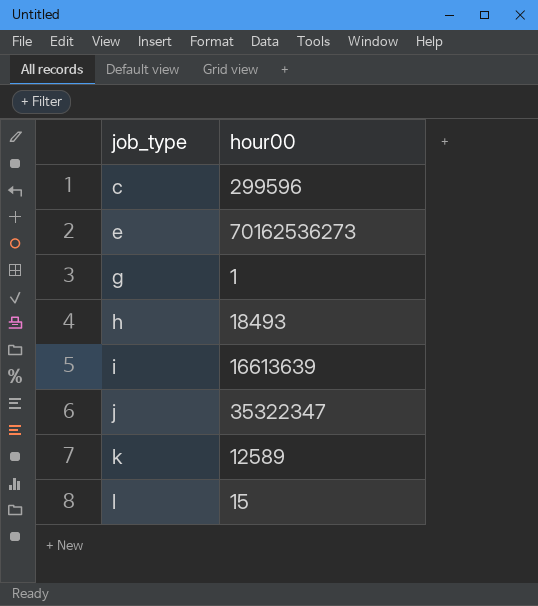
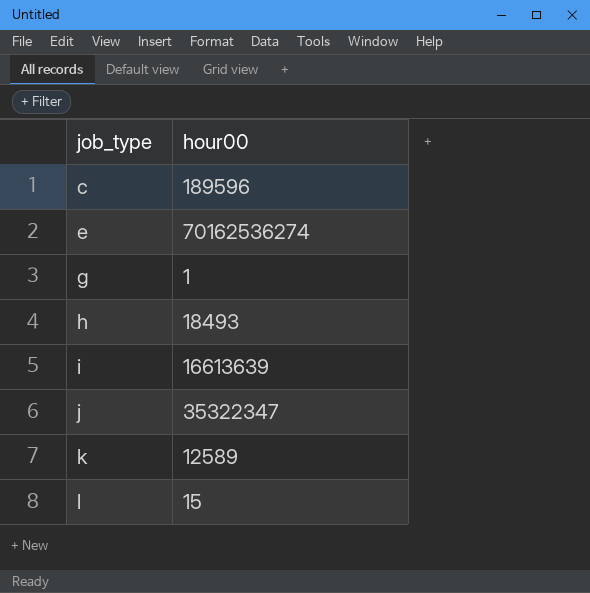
c | hour00: 299596 -> 189596
e | hour00: 70162536273 -> 70162536274

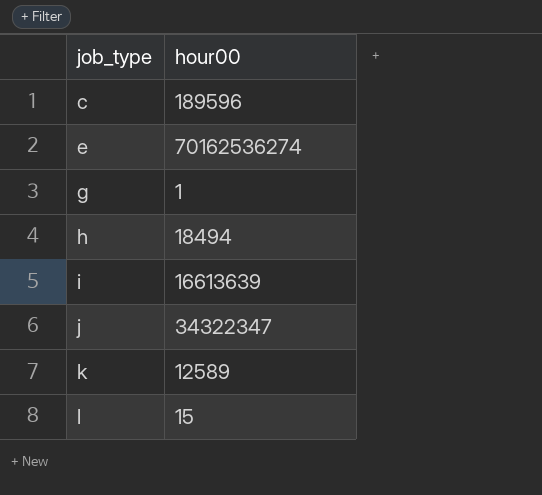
h | hour00: 18493 -> 18494
j | hour00: 35322347 -> 34322347

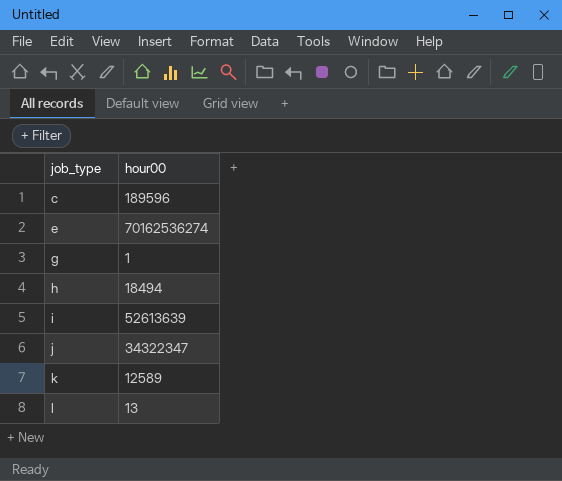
i | hour00: 16613639 -> 52613639
l | hour00: 15 -> 13

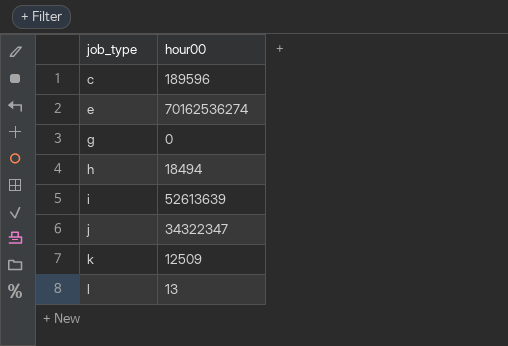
g | hour00: 1 -> 0
k | hour00: 12589 -> 12509

